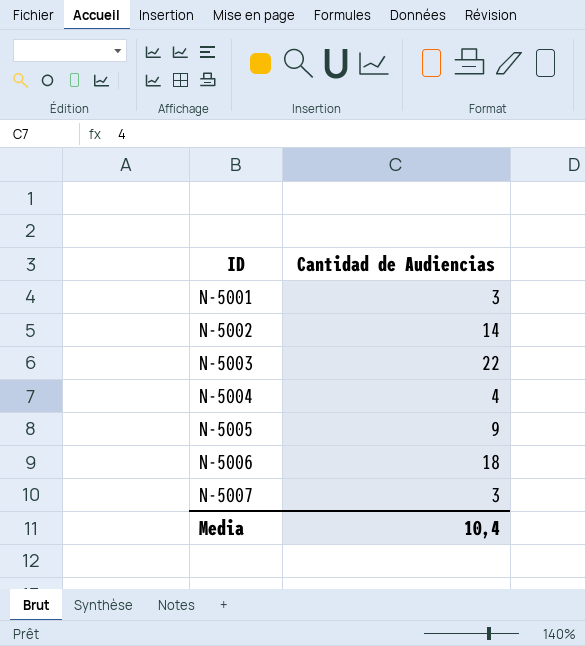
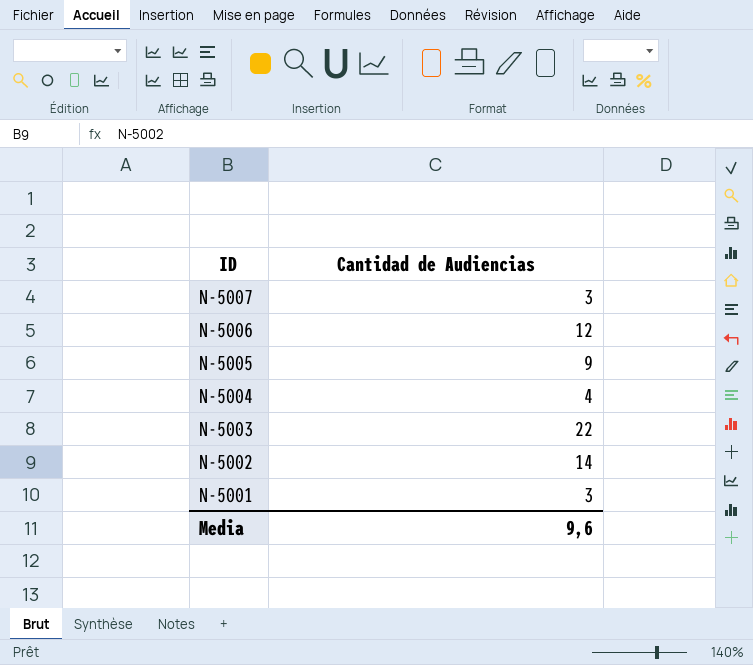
row order: ID ascending -> ID descending
N-5006 | Cantidad de Audiencias: 18 -> 12
Media | Cantidad de Audiencias: 10,4 -> 9,6

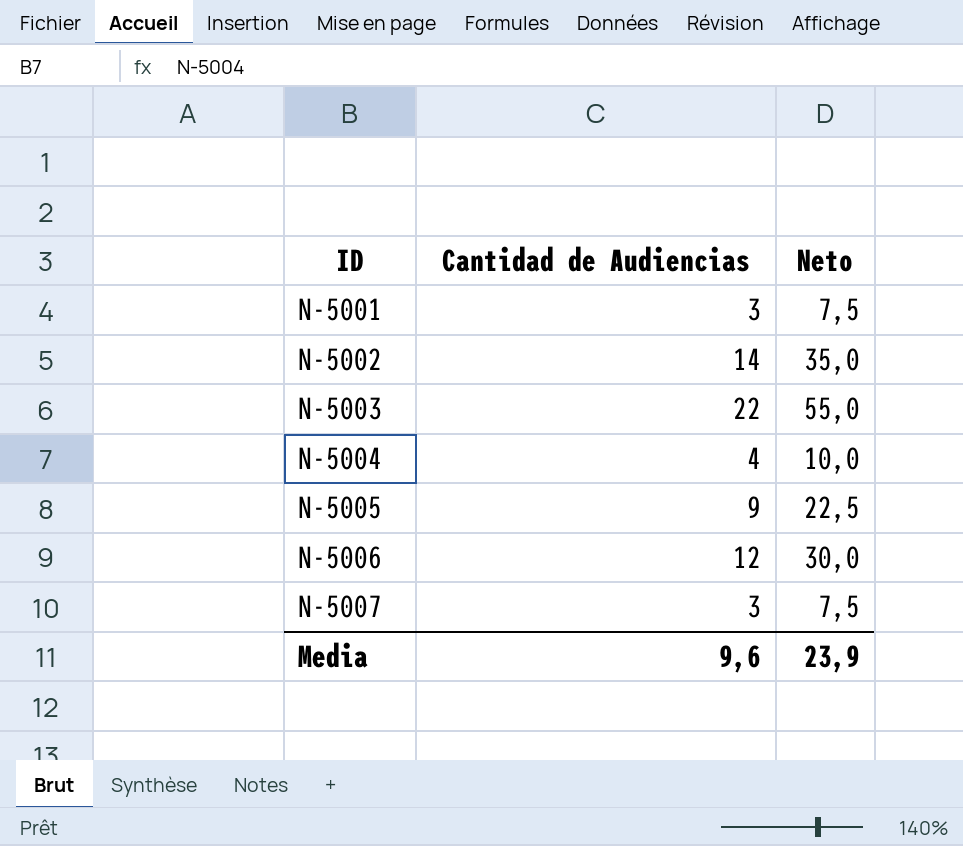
row order: ID descending -> ID ascending
column Neto | formula: none -> [Cantidad de Audiencias] * 2,5

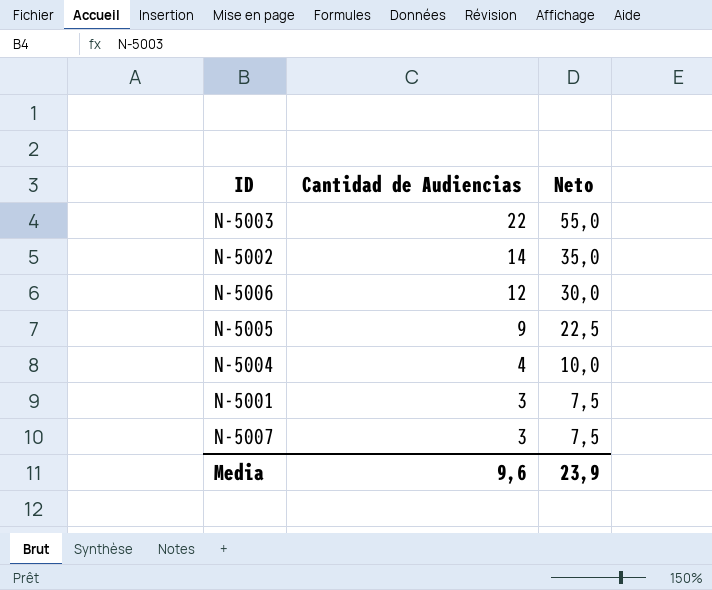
row order: ID ascending -> Cantidad de Audiencias descending

